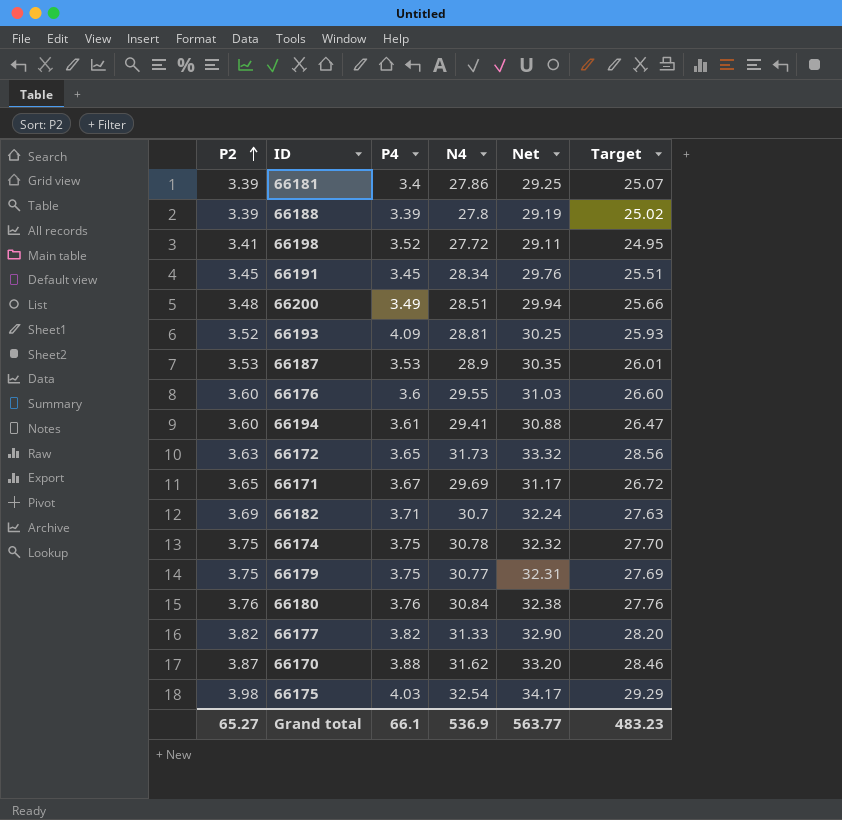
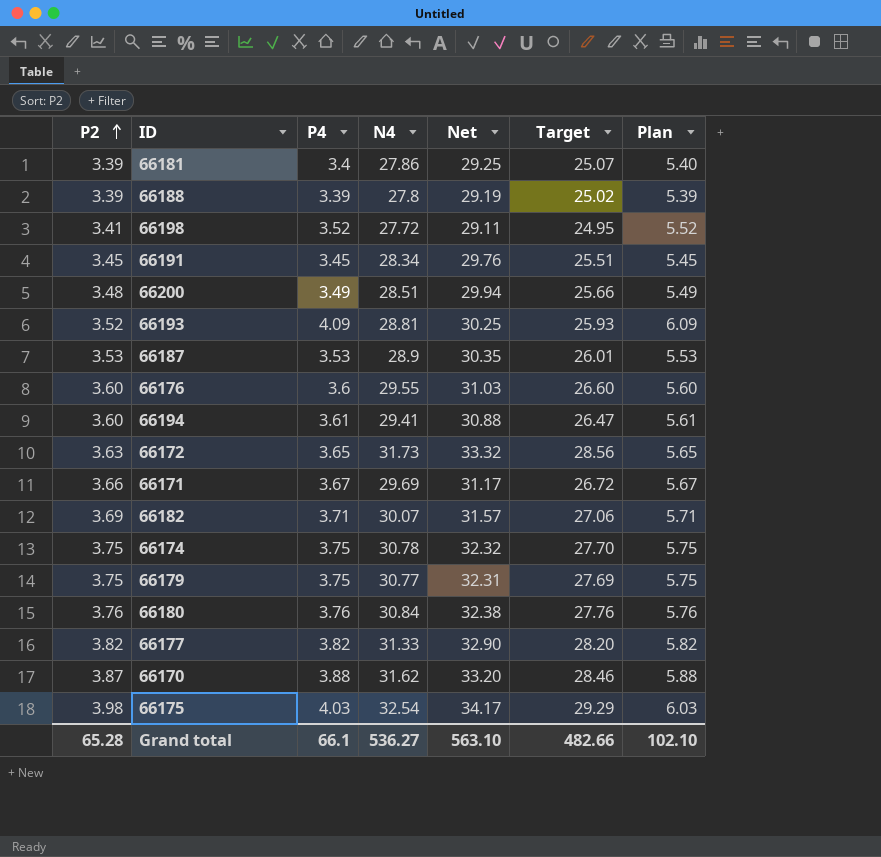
column Plan | formula: none -> [P4] + 2
66171 | P2: 3.65 -> 3.66
66182 | N4: 30.7 -> 30.07
66182 | Net: 32.24 -> 31.57
66182 | Target: 27.63 -> 27.06
Grand total | P2: 65.27 -> 65.28
Grand total | N4: 536.9 -> 536.27
Grand total | Net: 563.77 -> 563.10
Grand total | Target: 483.23 -> 482.66

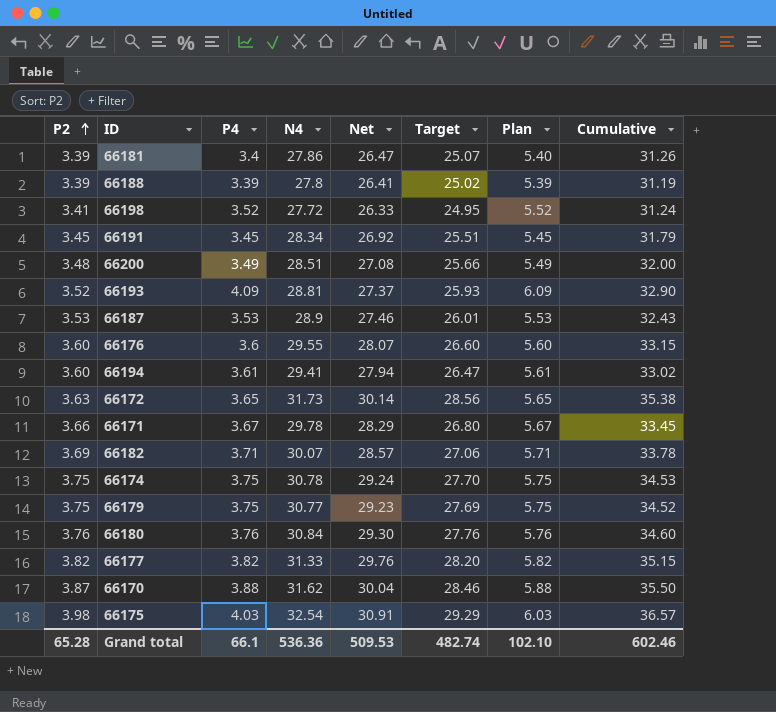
column Net | formula: [N4] * 1.05 -> [N4] * 0.95
column Cumulative | formula: none -> [P4] + [N4]
66171 | N4: 29.69 -> 29.78
66171 | Target: 26.72 -> 26.80
Grand total | N4: 536.27 -> 536.36
Grand total | Net: 563.10 -> 509.53
Grand total | Target: 482.66 -> 482.74

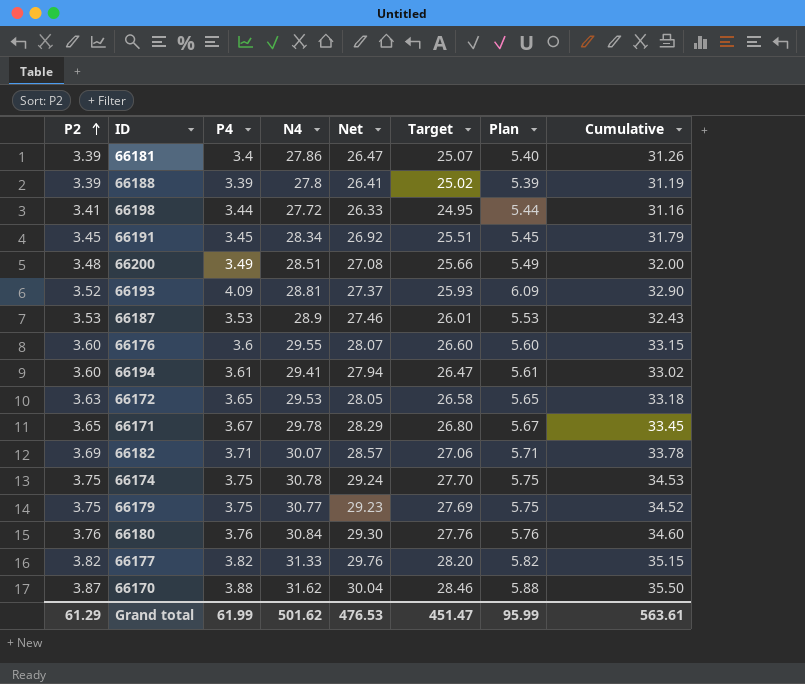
row 66175: 3.98 | 4.03 | 32.54 | 30.91 | 29.29 | 6.03 | 36.57 -> none
66198 | P4: 3.52 -> 3.44
66198 | Plan: 5.52 -> 5.44
66198 | Cumulative: 31.24 -> 31.16
66172 | N4: 31.73 -> 29.53
66172 | Net: 30.14 -> 28.05
66172 | Target: 28.56 -> 26.58
66172 | Cumulative: 35.38 -> 33.18
66171 | P2: 3.66 -> 3.65
Grand total | P2: 65.28 -> 61.29
Grand total | P4: 66.1 -> 61.99
Grand total | N4: 536.36 -> 501.62
Grand total | Net: 509.53 -> 476.53
Grand total | Target: 482.74 -> 451.47
Grand total | Plan: 102.10 -> 95.99
Grand total | Cumulative: 602.46 -> 563.61

